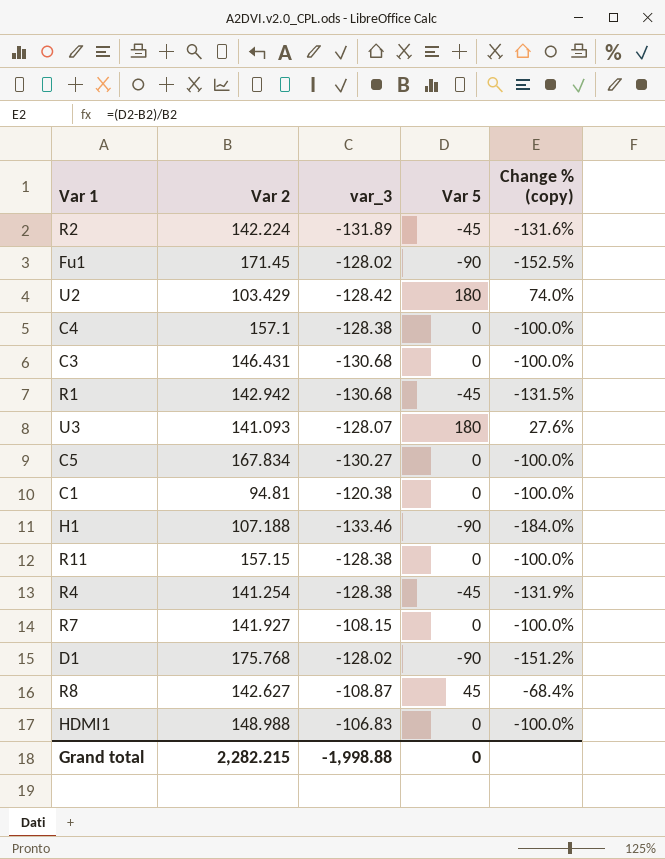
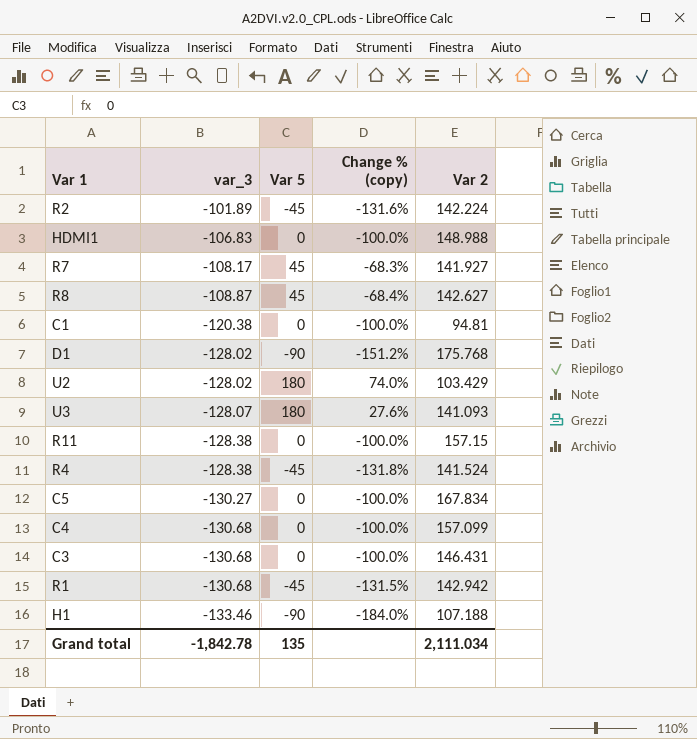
row order: none -> var_3 descending
column Var 2 | position: 2 -> 5
row Fu1: 171.45 | -128.02 | -90 | -152.5% -> none
R2 | var_3: -131.89 -> -101.89
R7 | var_3: -108.15 -> -108.17
R7 | Var 5: 0 -> 45
R7 | Change % (copy): -100.0% -> -68.3%
U2 | var_3: -128.42 -> -128.02
R4 | Change % (copy): -131.9% -> -131.8%
R4 | Var 2: 141.254 -> 141.524
C4 | var_3: -128.38 -> -130.68
C4 | Var 2: 157.1 -> 157.099
Grand total | var_3: -1,998.88 -> -1,842.78
Grand total | Var 5: 0 -> 135
Grand total | Var 2: 2,282.215 -> 2,111.034

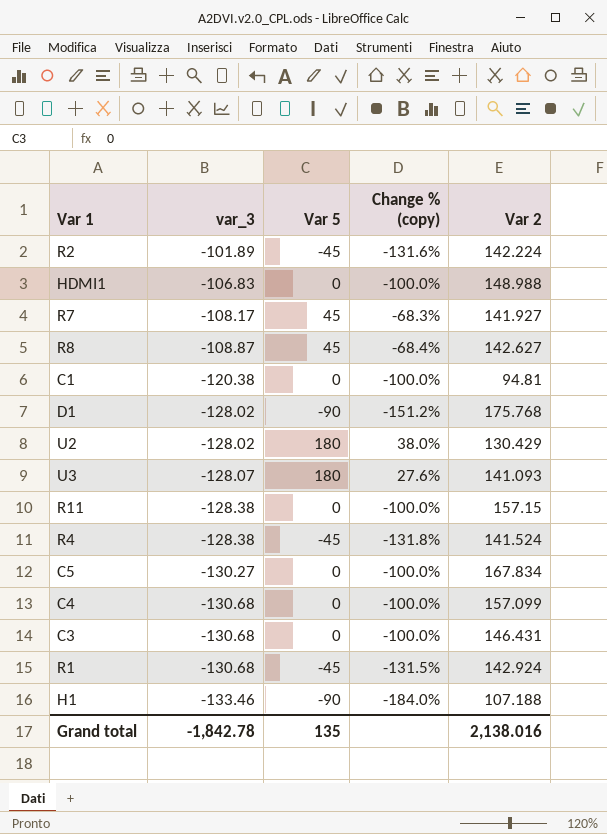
U2 | Change % (copy): 74.0% -> 38.0%
U2 | Var 2: 103.429 -> 130.429
R1 | Var 2: 142.942 -> 142.924
Grand total | Var 2: 2,111.034 -> 2,138.016

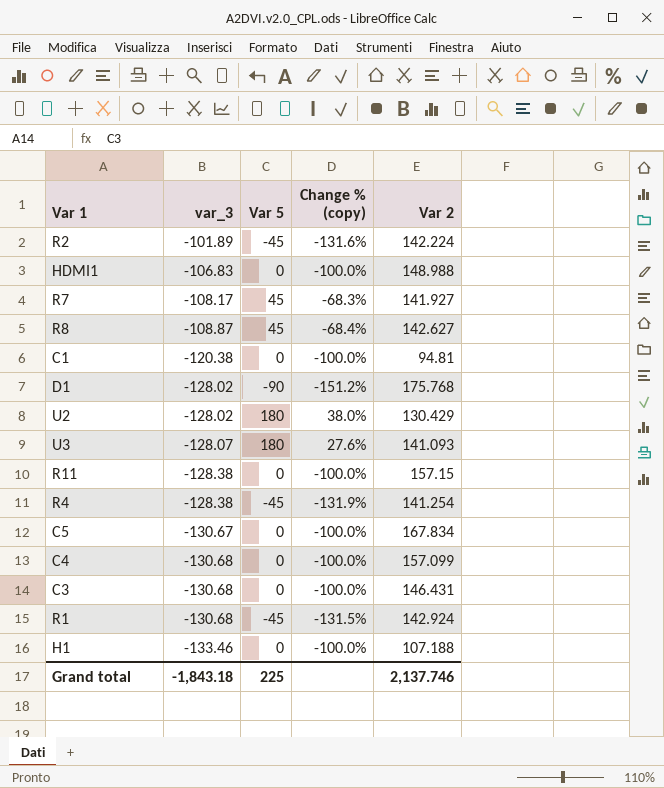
R4 | Change % (copy): -131.8% -> -131.9%
R4 | Var 2: 141.524 -> 141.254
C5 | var_3: -130.27 -> -130.67
H1 | Var 5: -90 -> 0
H1 | Change % (copy): -184.0% -> -100.0%
Grand total | var_3: -1,842.78 -> -1,843.18
Grand total | Var 5: 135 -> 225
Grand total | Var 2: 2,138.016 -> 2,137.746

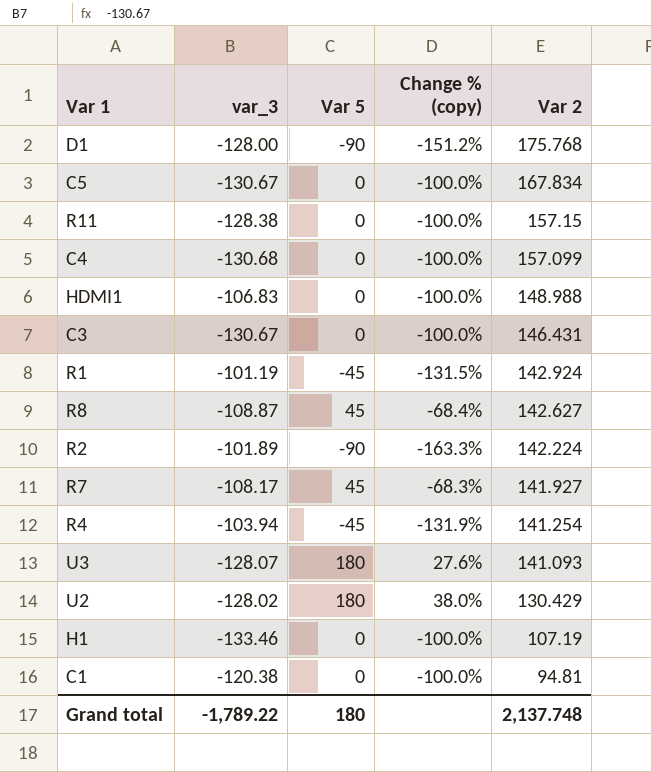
row order: var_3 descending -> Var 2 descending
D1 | var_3: -128.02 -> -128.00
C3 | var_3: -130.68 -> -130.67
R1 | var_3: -130.68 -> -101.19
R2 | Var 5: -45 -> -90
R2 | Change % (copy): -131.6% -> -163.3%
R4 | var_3: -128.38 -> -103.94
H1 | Var 2: 107.188 -> 107.19
Grand total | var_3: -1,843.18 -> -1,789.22
Grand total | Var 5: 225 -> 180
Grand total | Var 2: 2,137.746 -> 2,137.748

